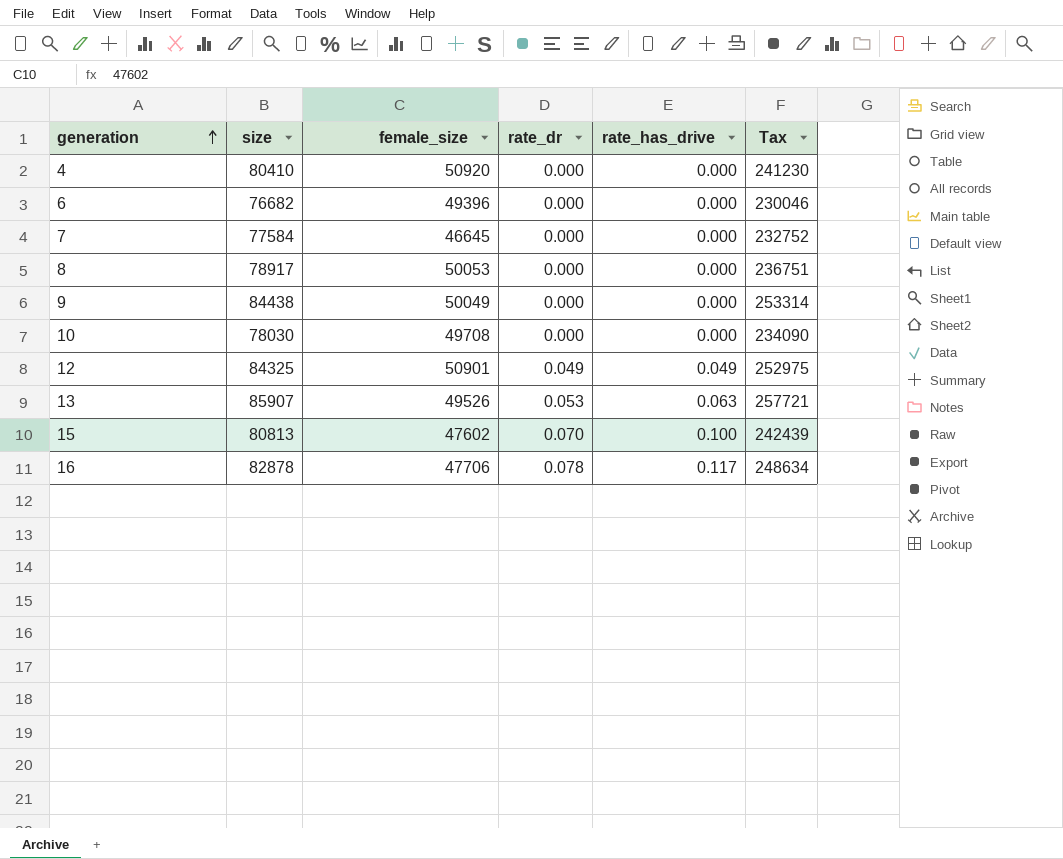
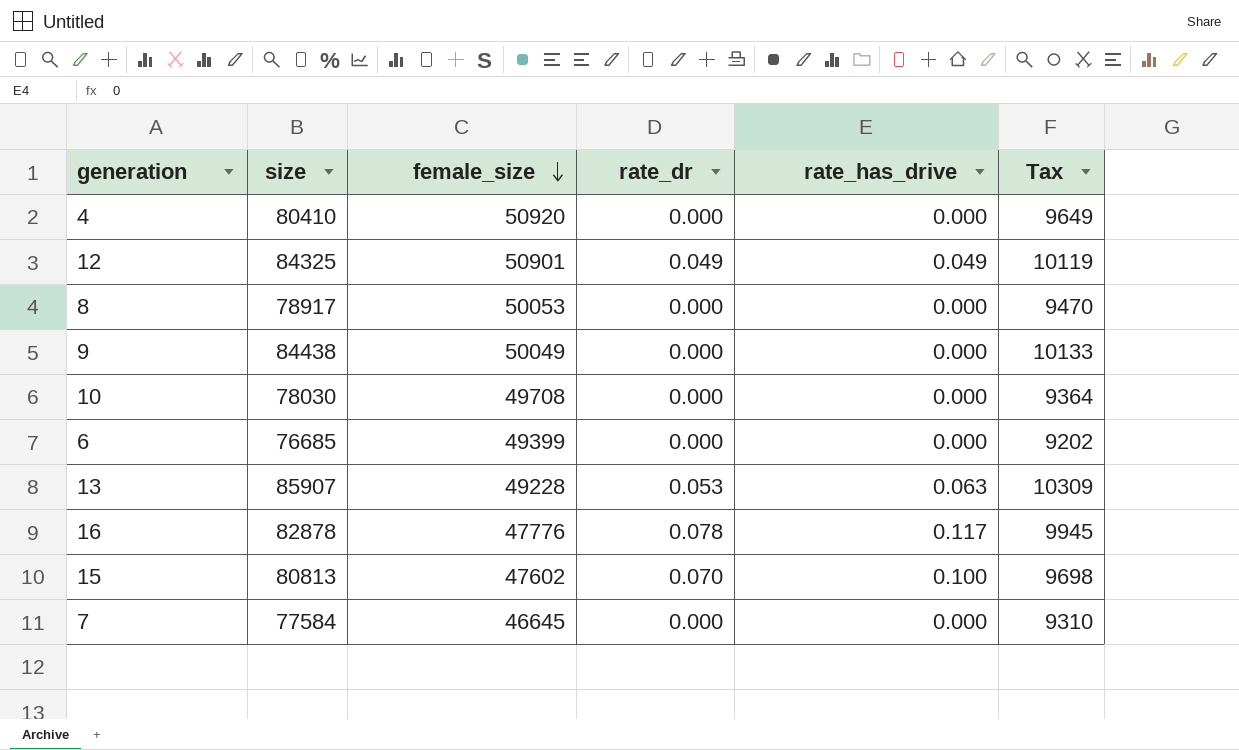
row order: generation ascending -> female_size descending
column Tax | formula: [size] * 3 -> [size] * 0.12
6 | size: 76682 -> 76685
6 | female_size: 49396 -> 49399
13 | female_size: 49526 -> 49228
16 | female_size: 47706 -> 47776

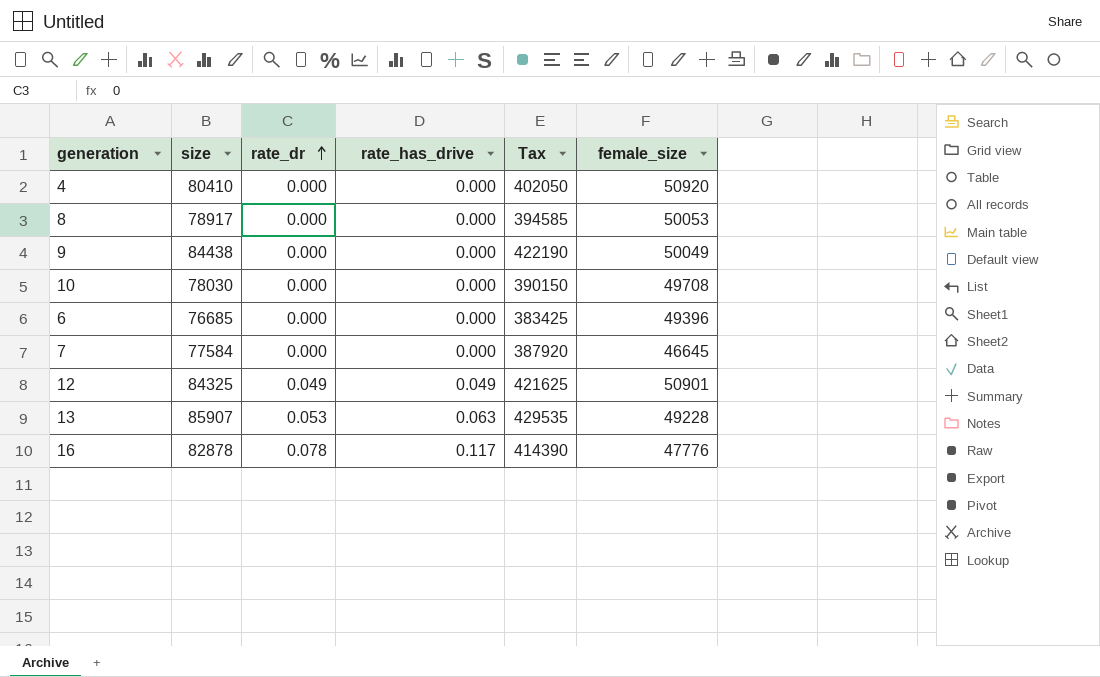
row order: female_size descending -> rate_dr ascending
column Tax | formula: [size] * 0.12 -> [size] * 5
column female_size | position: 3 -> 6
row 15: 80813 | 47602 | 0.070 | 0.100 | 9698 -> none
6 | female_size: 49399 -> 49396

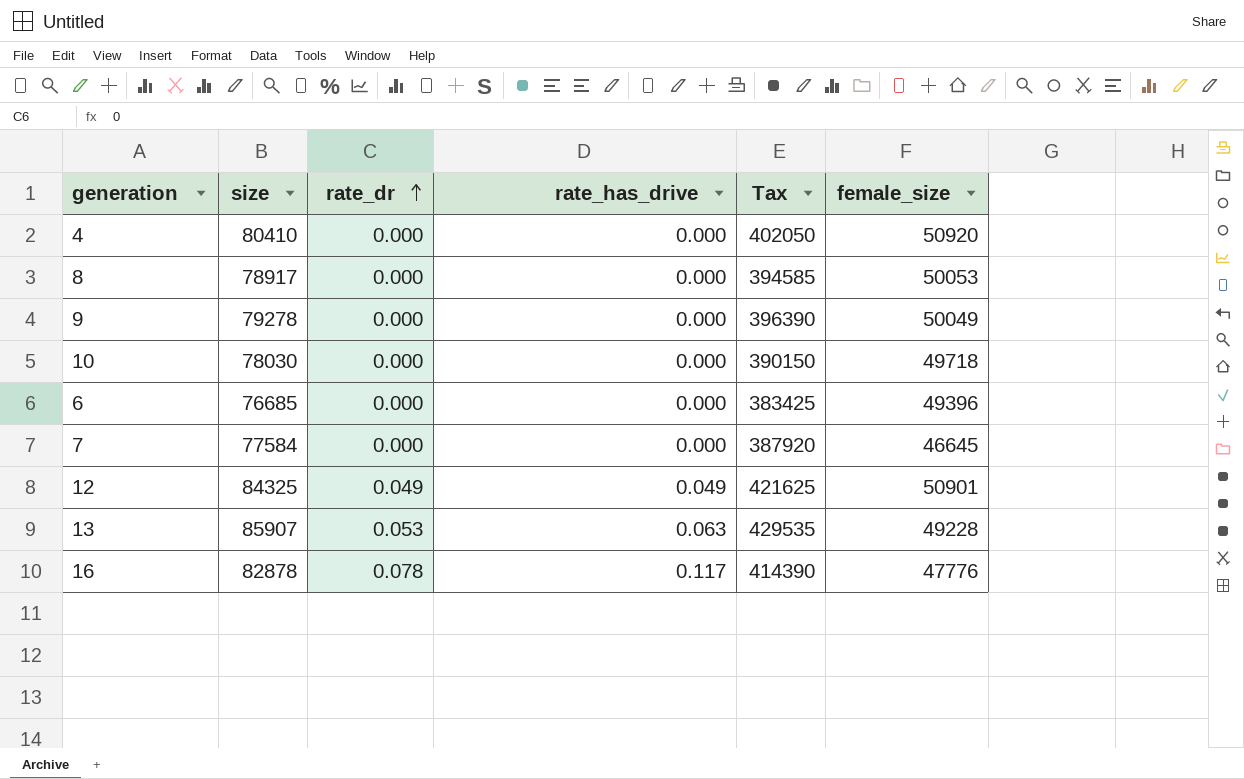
9 | size: 84438 -> 79278
9 | Tax: 422190 -> 396390
10 | female_size: 49708 -> 49718

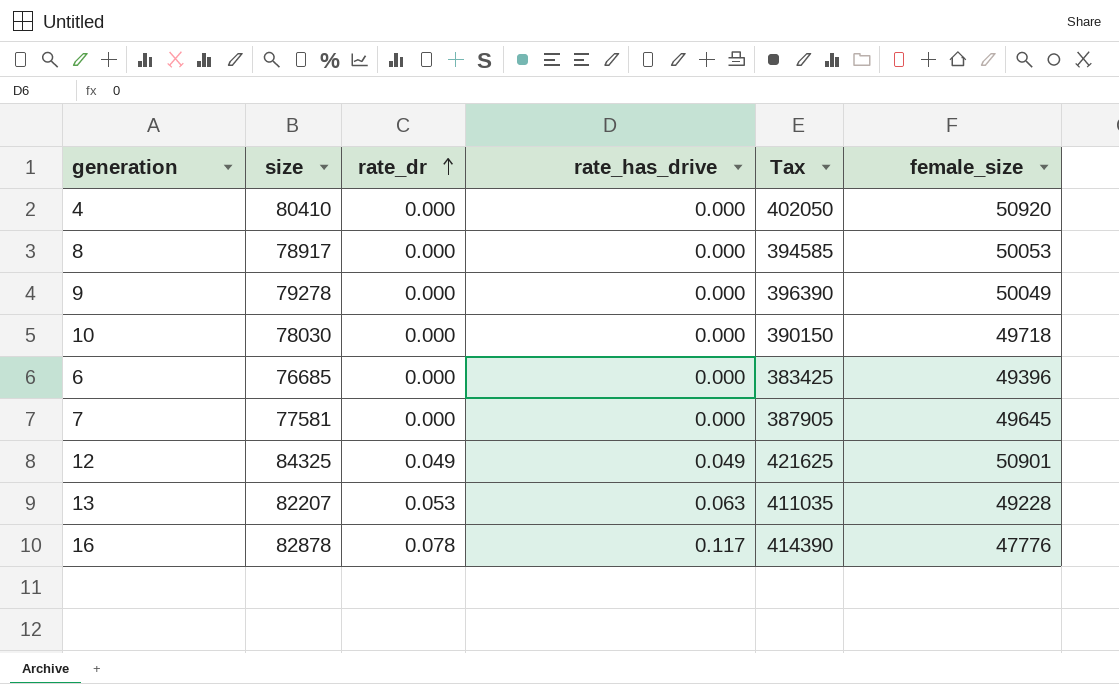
7 | size: 77584 -> 77581
7 | Tax: 387920 -> 387905
7 | female_size: 46645 -> 49645
13 | size: 85907 -> 82207
13 | Tax: 429535 -> 411035

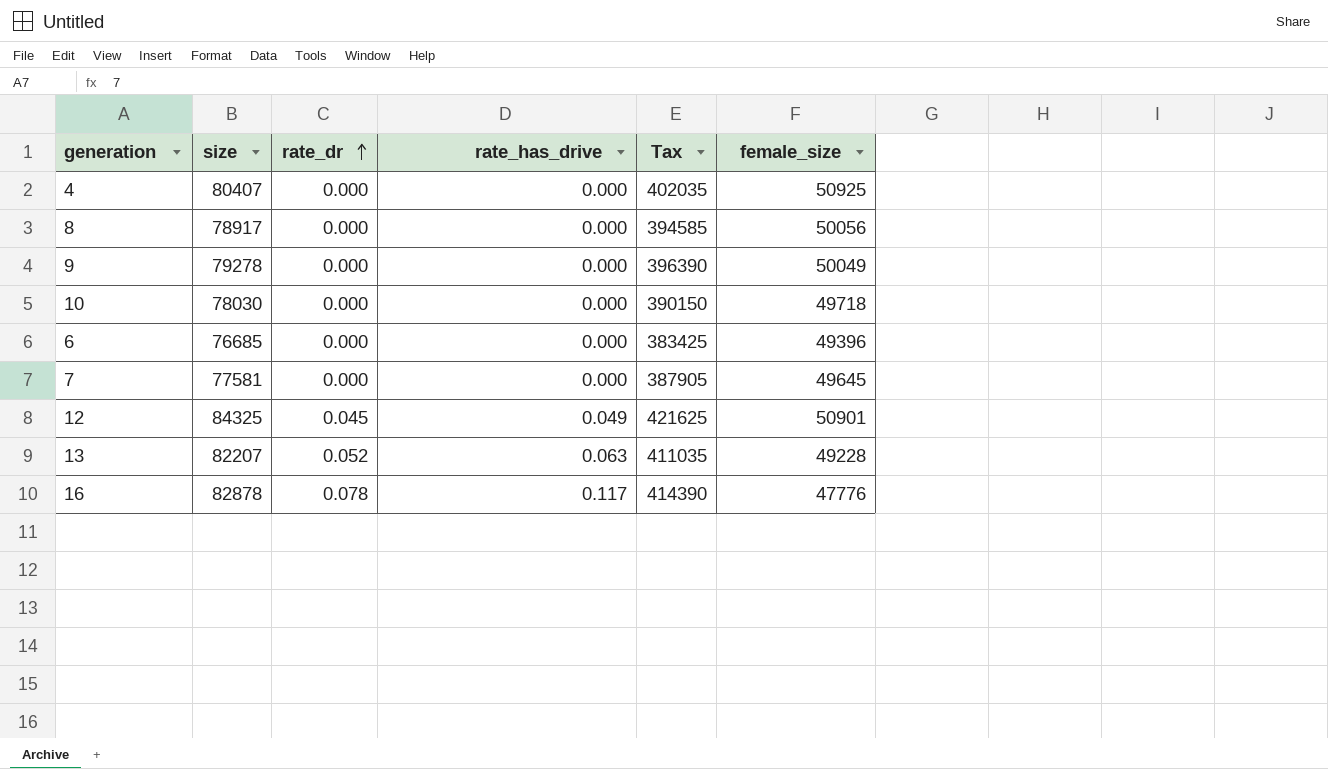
4 | size: 80410 -> 80407
4 | Tax: 402050 -> 402035
4 | female_size: 50920 -> 50925
8 | female_size: 50053 -> 50056
12 | rate_dr: 0.049 -> 0.045
13 | rate_dr: 0.053 -> 0.052

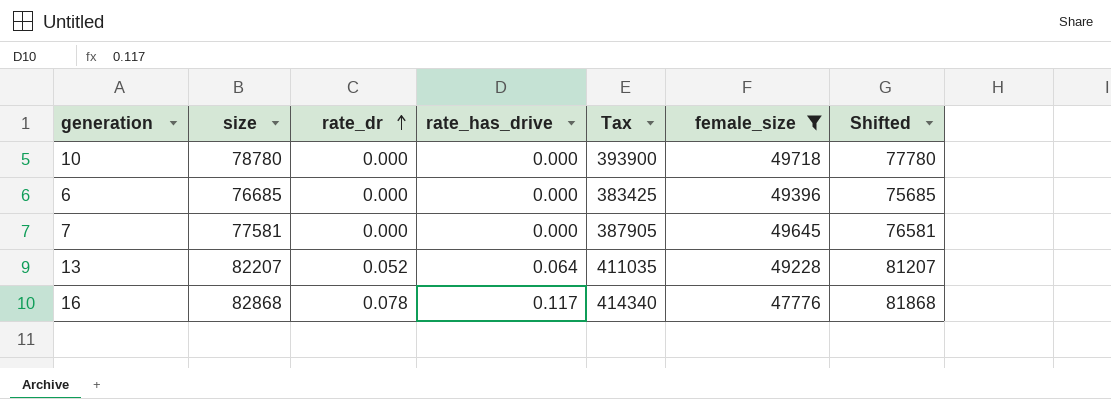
filter: none -> female_size <= 49718
column Shifted | formula: none -> [size] - 1000
10 | size: 78030 -> 78780
10 | Tax: 390150 -> 393900
13 | rate_has_drive: 0.063 -> 0.064
16 | size: 82878 -> 82868
16 | Tax: 414390 -> 414340

